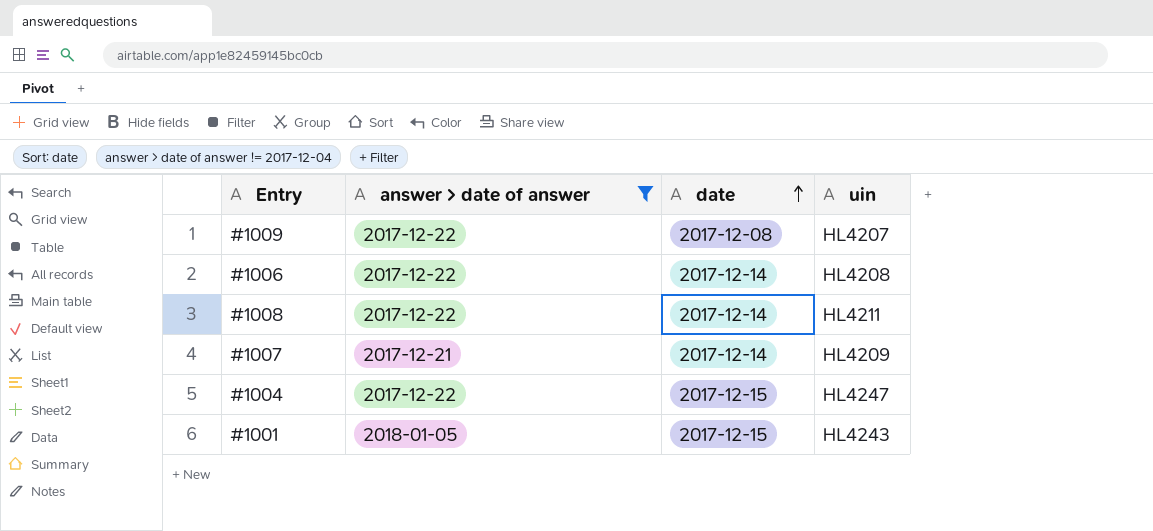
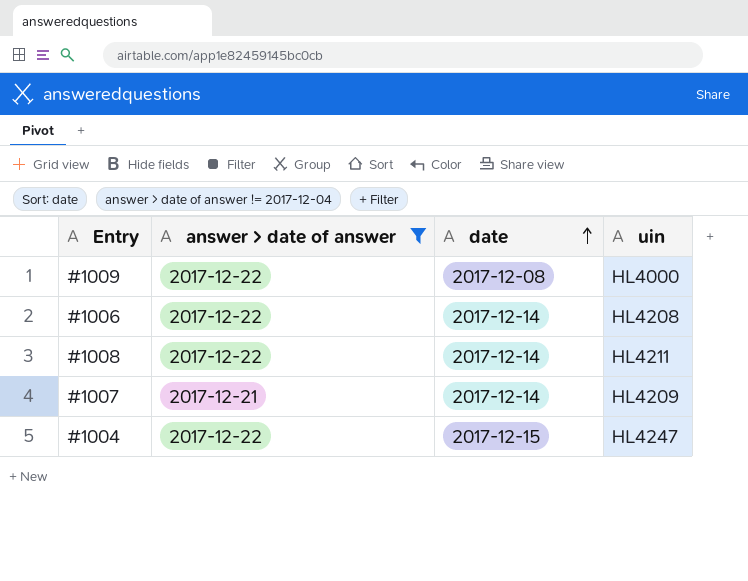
row #1001: 2018-01-05 | 2017-12-15 | HL4243 -> none
#1009 | uin: HL4207 -> HL4000

